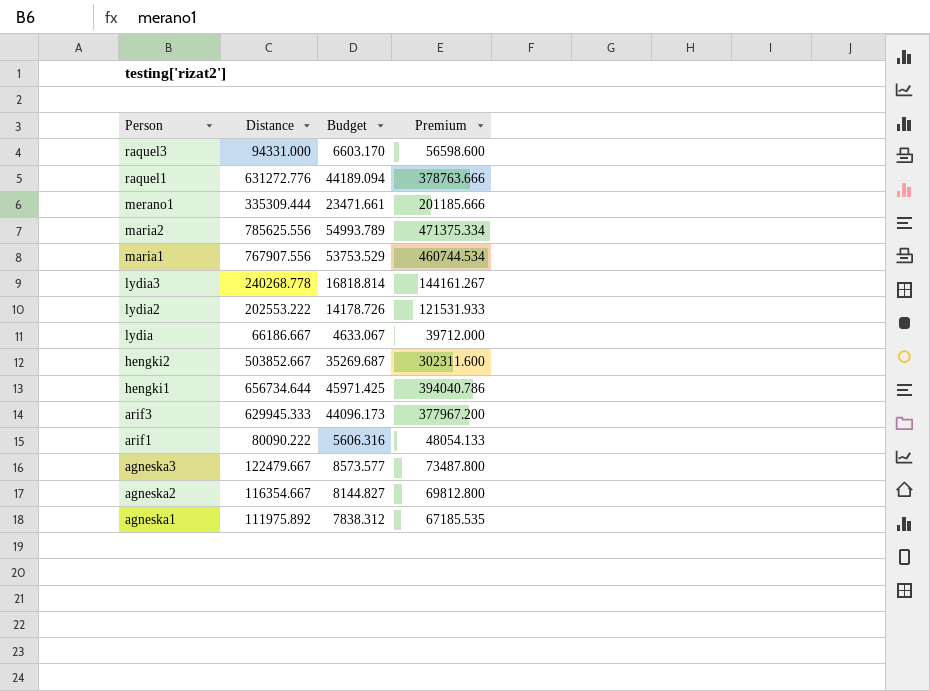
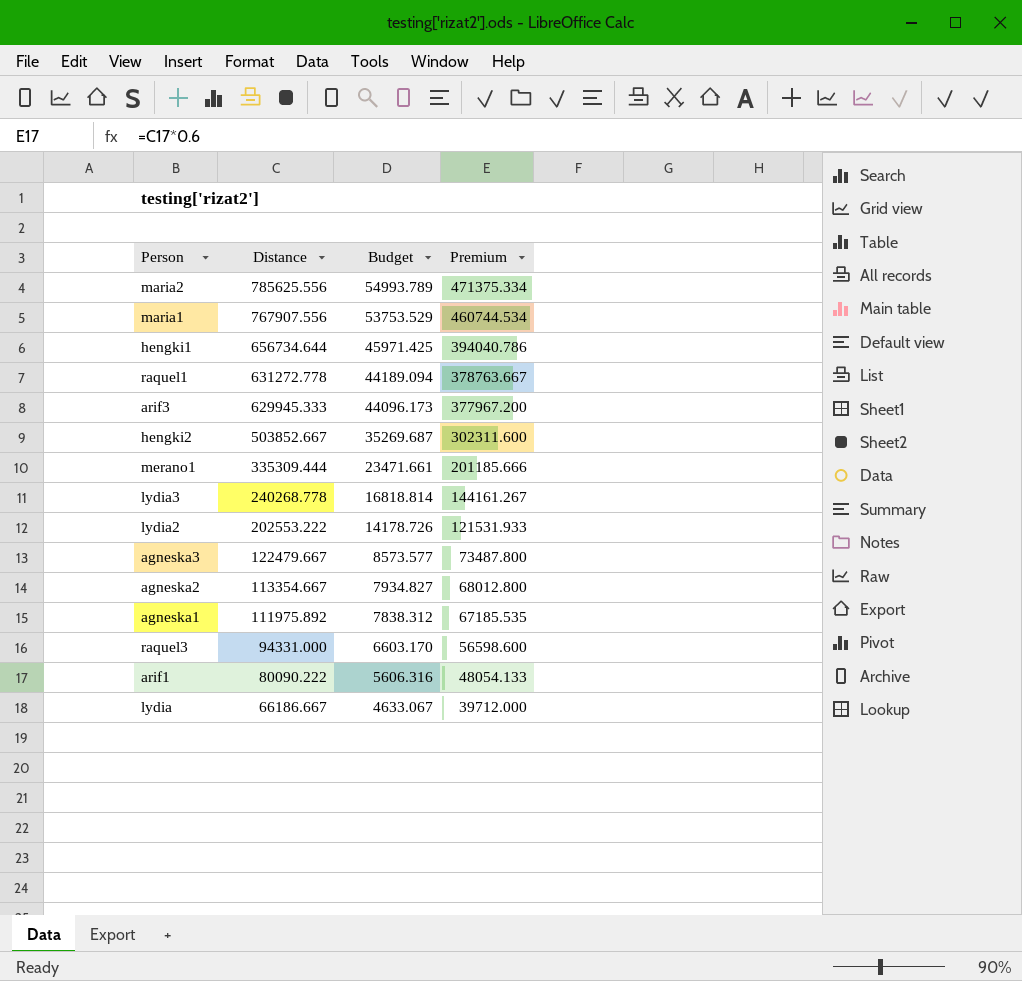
row order: Person descending -> Distance descending
raquel1 | Distance: 631272.776 -> 631272.778
raquel1 | Premium: 378763.666 -> 378763.667
agneska2 | Distance: 116354.667 -> 113354.667
agneska2 | Budget: 8144.827 -> 7934.827
agneska2 | Premium: 69812.800 -> 68012.800

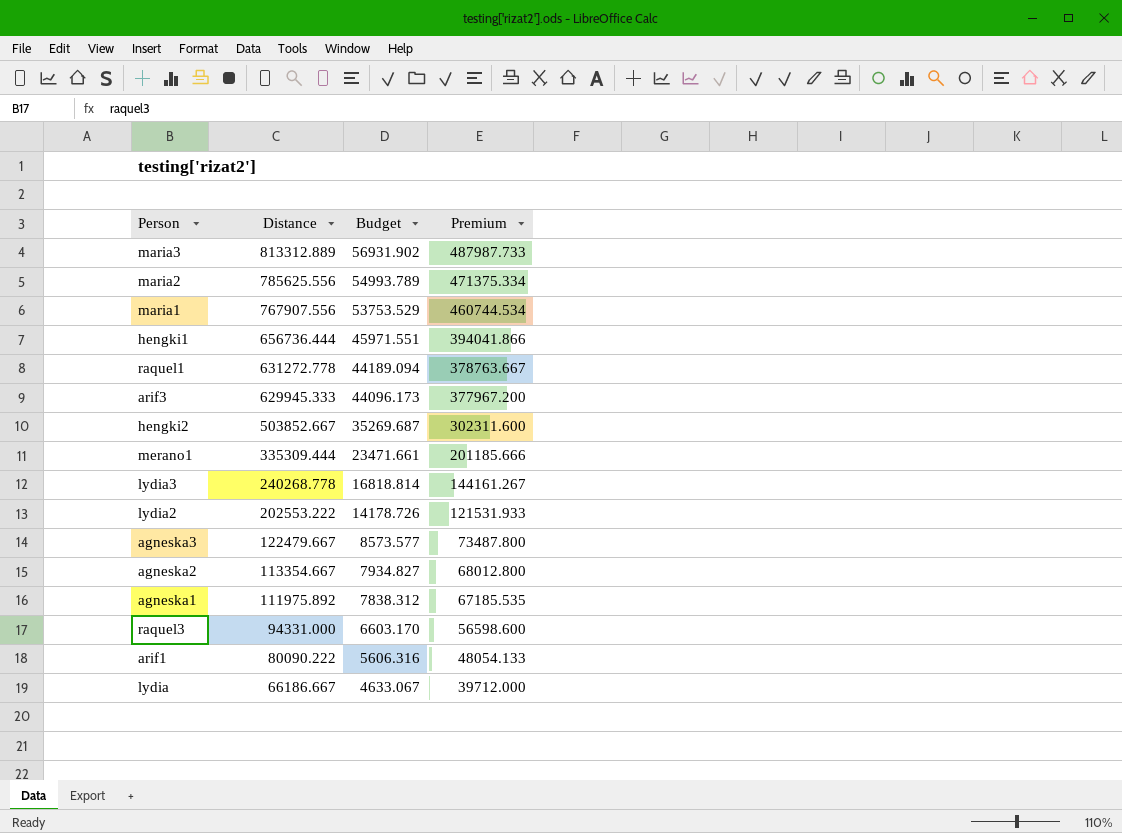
row maria3: none -> 813312.889 | 56931.902 | 487987.733
hengki1 | Distance: 656734.644 -> 656736.444
hengki1 | Budget: 45971.425 -> 45971.551
hengki1 | Premium: 394040.786 -> 394041.866

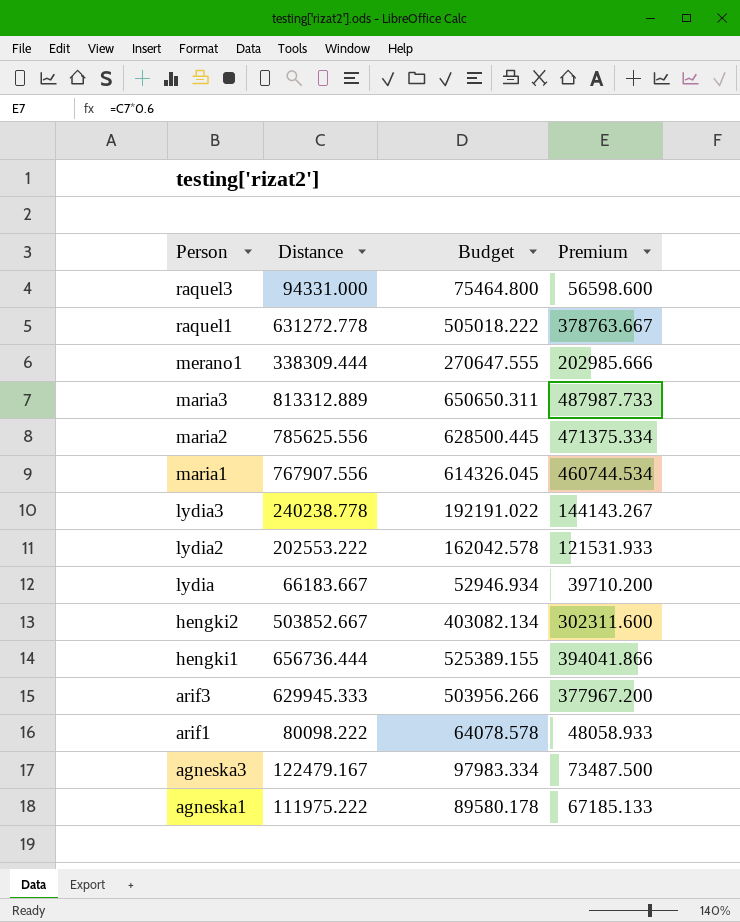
row order: Distance descending -> Person descending
column Budget | formula: [Distance] * 0.07 -> [Distance] * 0.8
row agneska2: 113354.667 | 7934.827 | 68012.800 -> none
merano1 | Distance: 335309.444 -> 338309.444
merano1 | Premium: 201185.666 -> 202985.666
lydia3 | Distance: 240268.778 -> 240238.778
lydia3 | Premium: 144161.267 -> 144143.267
lydia | Distance: 66186.667 -> 66183.667
lydia | Premium: 39712.000 -> 39710.200
arif1 | Distance: 80090.222 -> 80098.222
arif1 | Premium: 48054.133 -> 48058.933
agneska3 | Distance: 122479.667 -> 122479.167
agneska3 | Premium: 73487.800 -> 73487.500
agneska1 | Distance: 111975.892 -> 111975.222
agneska1 | Premium: 67185.535 -> 67185.133

